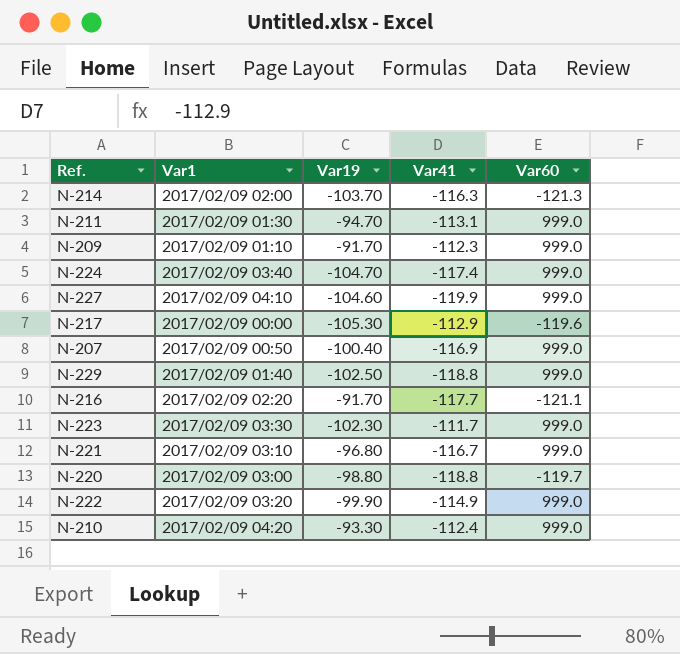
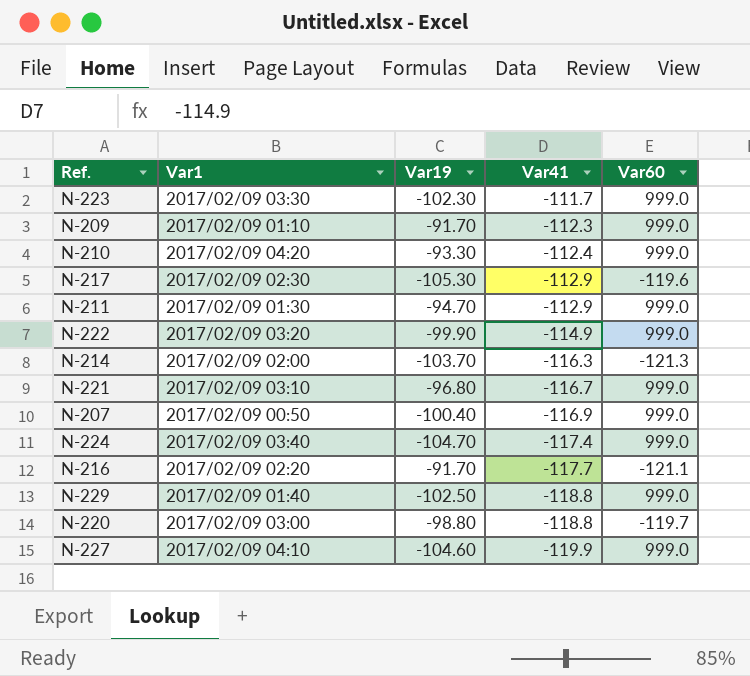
row order: none -> Var41 descending
N-217 | Var1: 2017/02/09 00:00 -> 2017/02/09 02:30
N-211 | Var41: -113.1 -> -112.9

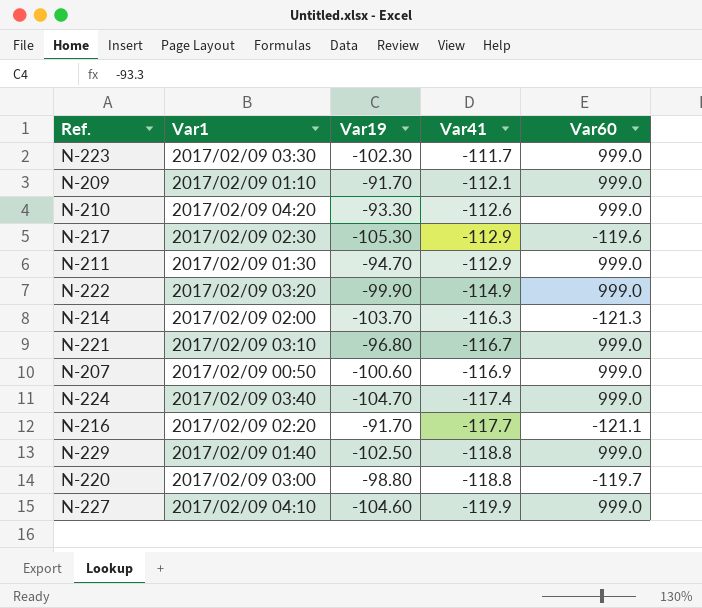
N-209 | Var41: -112.3 -> -112.1
N-210 | Var41: -112.4 -> -112.6
N-207 | Var19: -100.40 -> -100.60

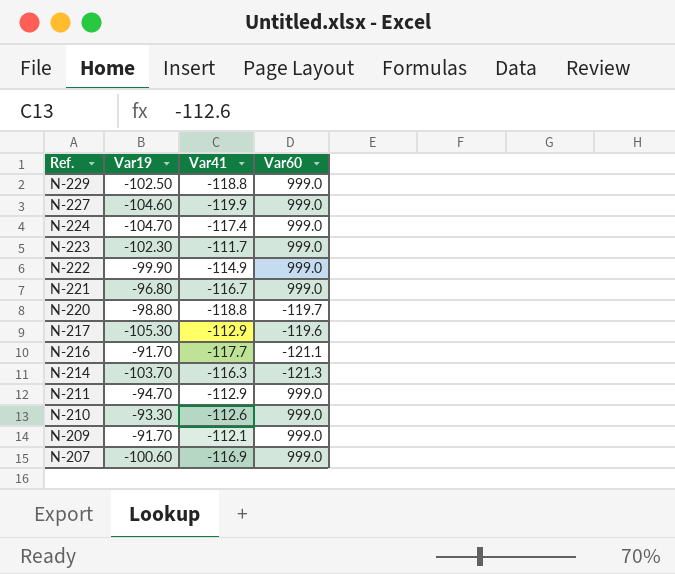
row order: Var41 descending -> Ref. descending
column Var1 | position: 2 -> none

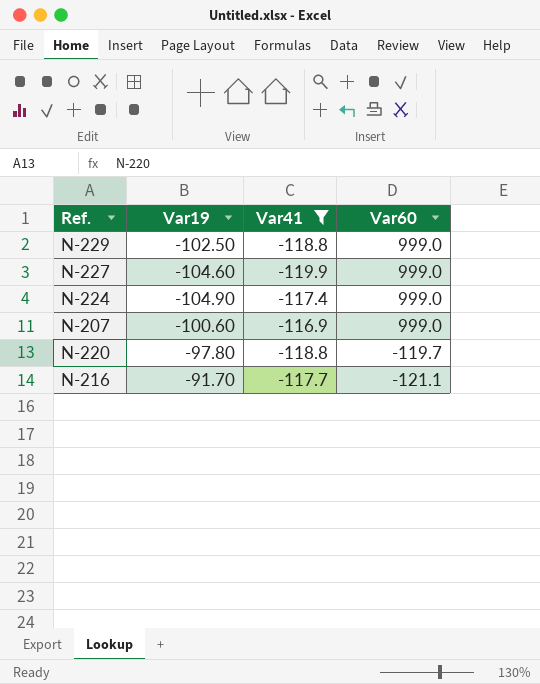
filter: none -> Var41 <= -116.9
row order: Ref. descending -> Var60 descending
N-224 | Var19: -104.70 -> -104.90
N-220 | Var19: -98.80 -> -97.80

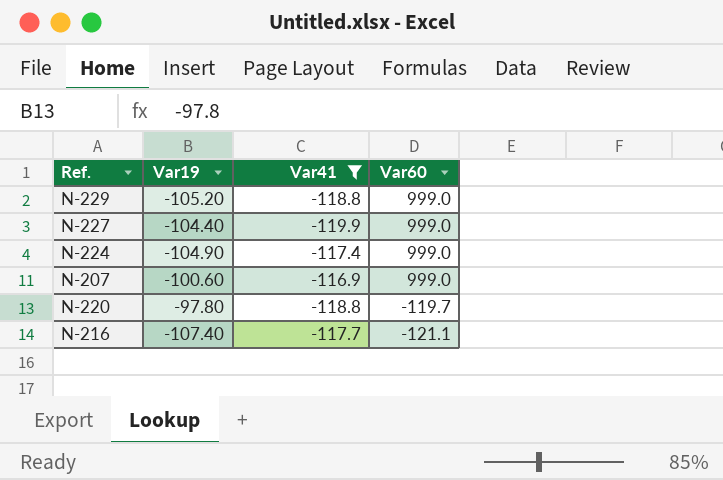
N-229 | Var19: -102.50 -> -105.20
N-227 | Var19: -104.60 -> -104.40
N-216 | Var19: -91.70 -> -107.40

